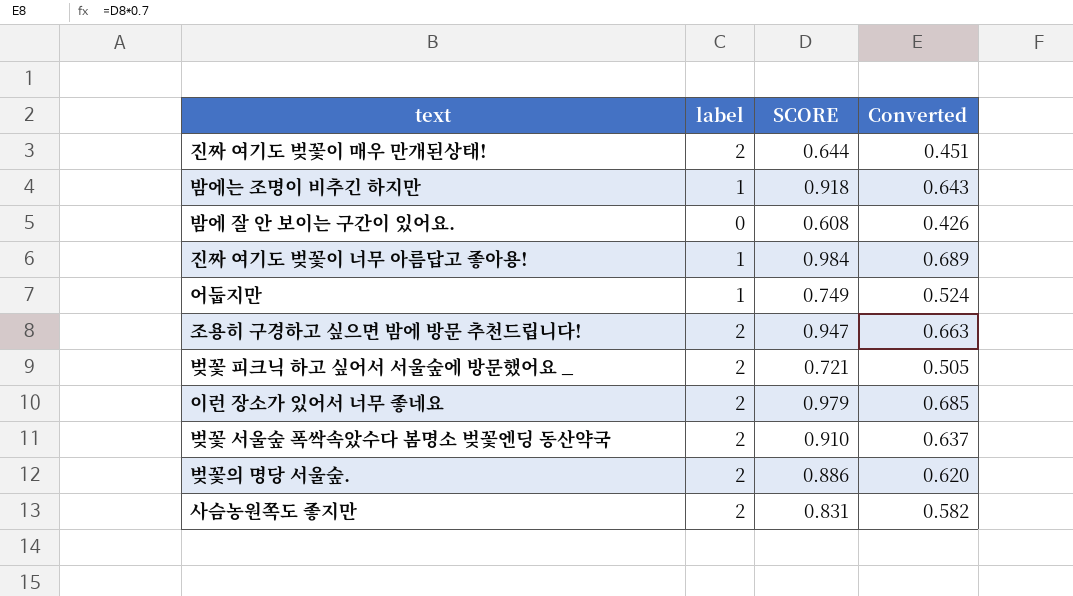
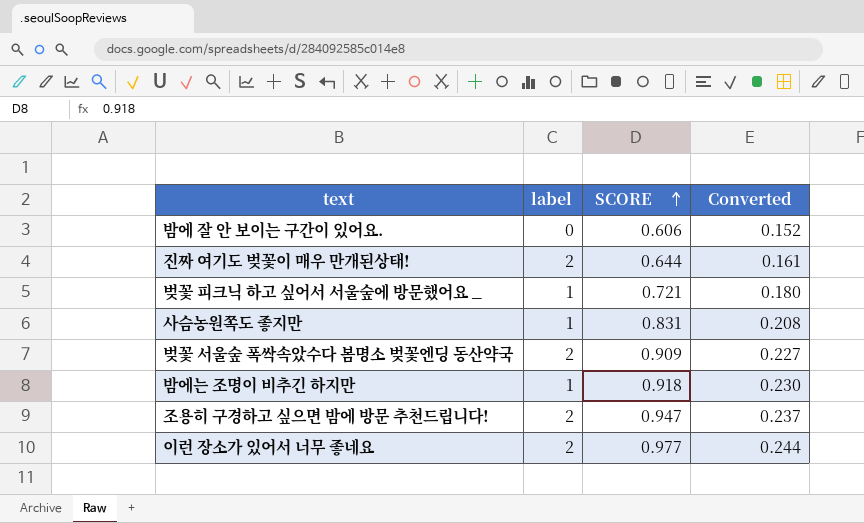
row order: none -> SCORE ascending
column Converted | formula: [SCORE] * 0.7 -> [SCORE] * 0.25
row 진짜 여기도 벚꽃이 너무 아름답고 좋아용!: 1 | 0.984 | 0.689 -> none
row 어둡지만: 1 | 0.749 | 0.524 -> none
row 벚꽃의 명당 서울숲.: 2 | 0.886 | 0.620 -> none
밤에 잘 안 보이는 구간이 있어요. | SCORE: 0.608 -> 0.606
벚꽃 피크닉 하고 싶어서 서울숲에 방문했어요 _ | label: 2 -> 1
사슴농원쪽도 좋지만 | label: 2 -> 1
벚꽃 서울숲 폭싹속았수다 봄명소 벚꽃엔딩 동산약국 | SCORE: 0.910 -> 0.909
이런 장소가 있어서 너무 좋네요 | SCORE: 0.979 -> 0.977

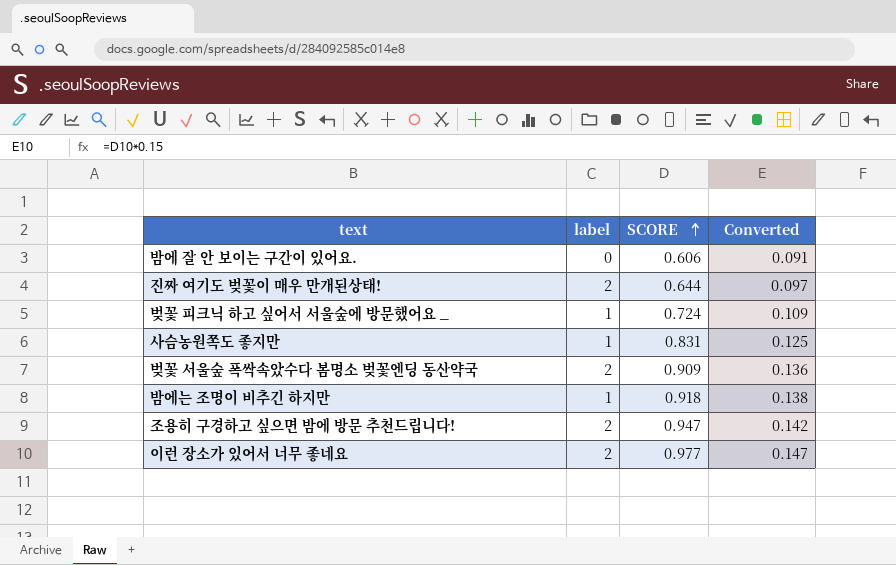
column Converted | formula: [SCORE] * 0.25 -> [SCORE] * 0.15
벚꽃 피크닉 하고 싶어서 서울숲에 방문했어요 _ | SCORE: 0.721 -> 0.724

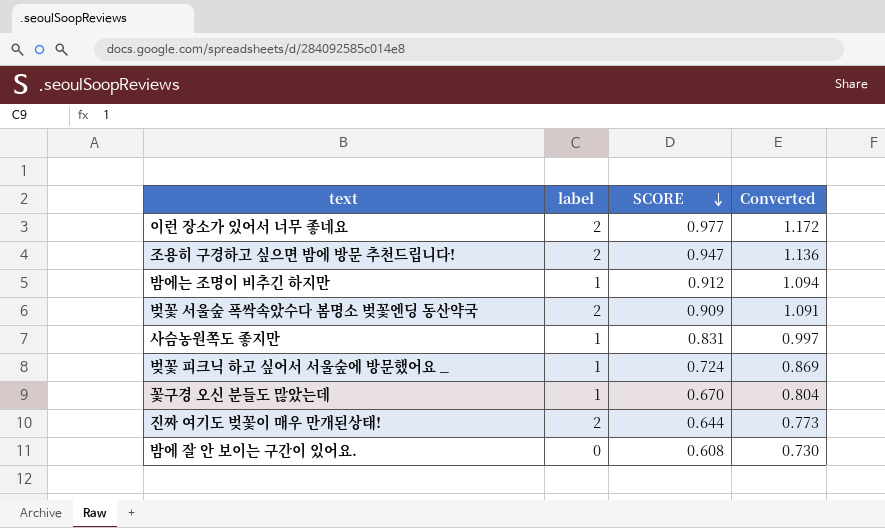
row order: SCORE ascending -> SCORE descending
column Converted | formula: [SCORE] * 0.15 -> [SCORE] * 1.2
밤에는 조명이 비추긴 하지만 | SCORE: 0.918 -> 0.912
row 꽃구경 오신 분들도 많았는데: none -> 1 | 0.670 | 0.804
밤에 잘 안 보이는 구간이 있어요. | SCORE: 0.606 -> 0.608

